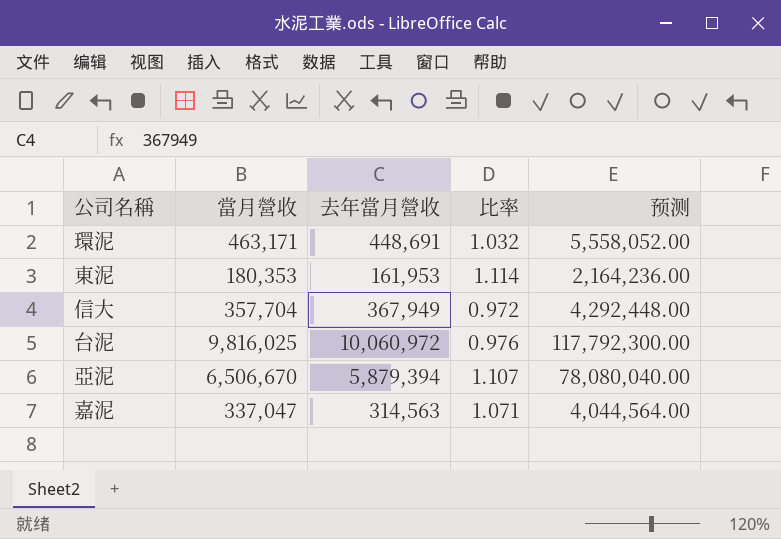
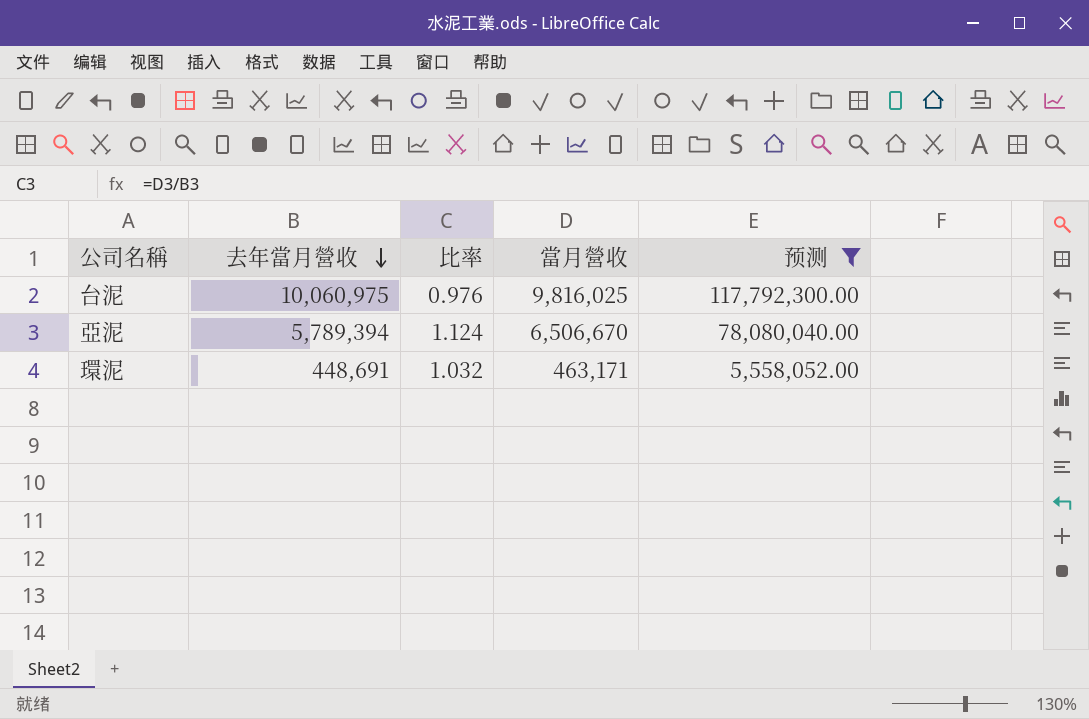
filter: none -> 预测 >= 5,558,052.00
row order: none -> 去年當月營收 descending
column 當月營收 | position: 2 -> 4
台泥 | 去年當月營收: 10,060,972 -> 10,060,975
亞泥 | 去年當月營收: 5,879,394 -> 5,789,394
亞泥 | 比率: 1.107 -> 1.124

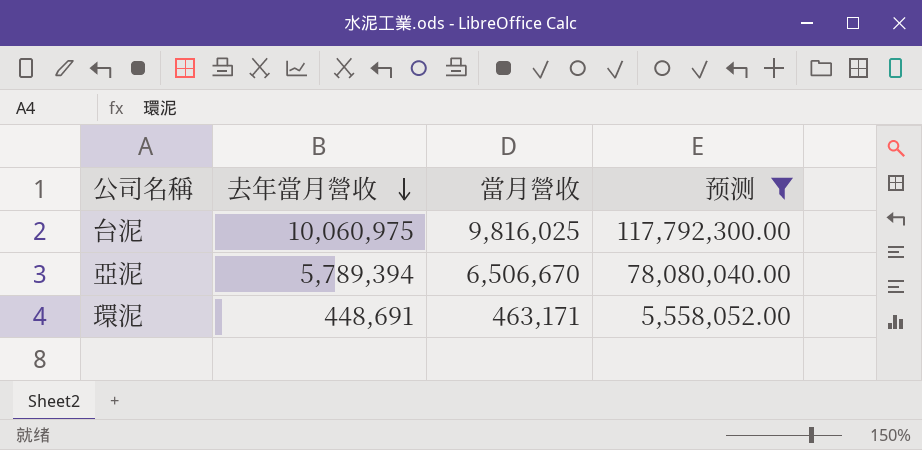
column 比率 | formula: [當月營收] / [去年當月營收] -> none

